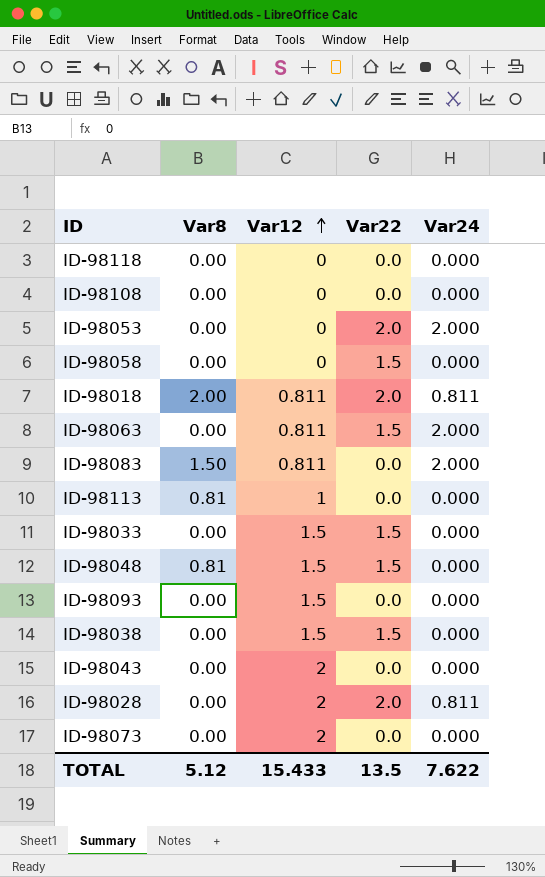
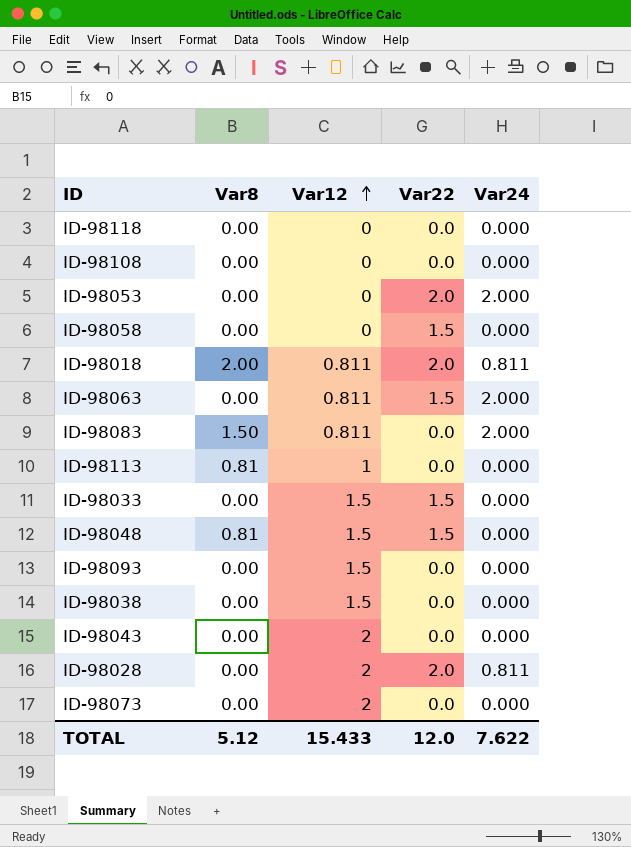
ID-98038 | Var22: 1.5 -> 0.0
TOTAL | Var22: 13.5 -> 12.0

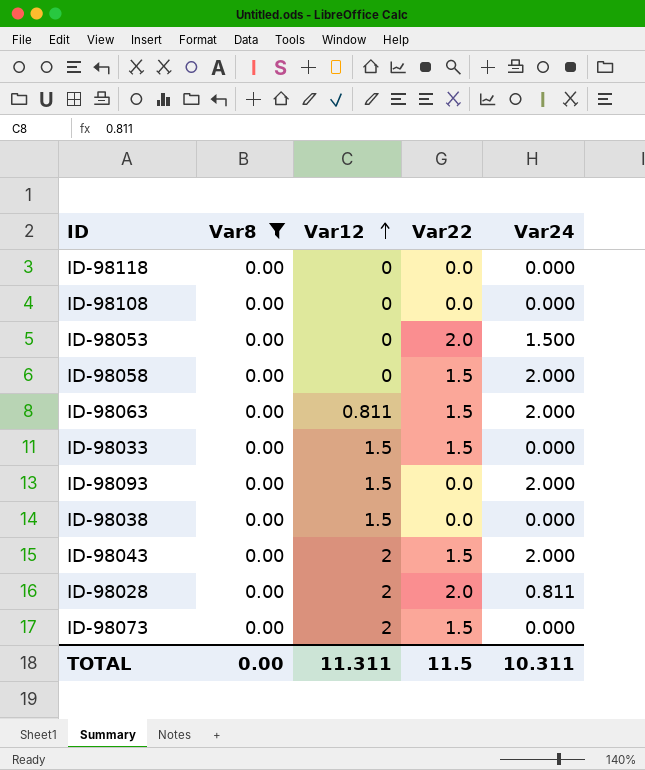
filter: none -> Var8 = 0.00
ID-98053 | Var24: 2.000 -> 1.500
ID-98058 | Var24: 0.000 -> 2.000
ID-98093 | Var24: 0.000 -> 2.000
ID-98043 | Var22: 0.0 -> 1.5
ID-98043 | Var24: 0.000 -> 2.000
ID-98073 | Var22: 0.0 -> 1.5
TOTAL | Var8: 5.12 -> 0.00
TOTAL | Var12: 15.433 -> 11.311
TOTAL | Var22: 12.0 -> 11.5
TOTAL | Var24: 7.622 -> 10.311

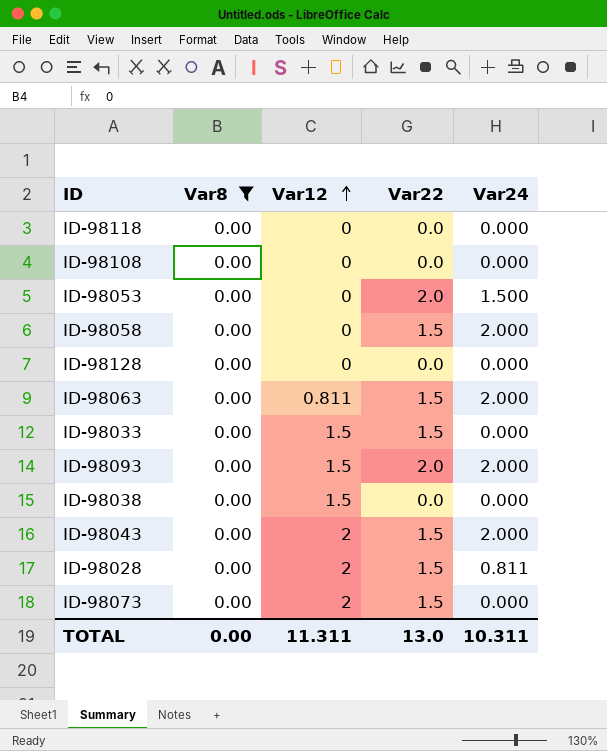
row ID-98128: none -> 0.00 | 0 | 0.0 | 0.000
ID-98093 | Var22: 0.0 -> 2.0
ID-98028 | Var22: 2.0 -> 1.5
TOTAL | Var22: 11.5 -> 13.0

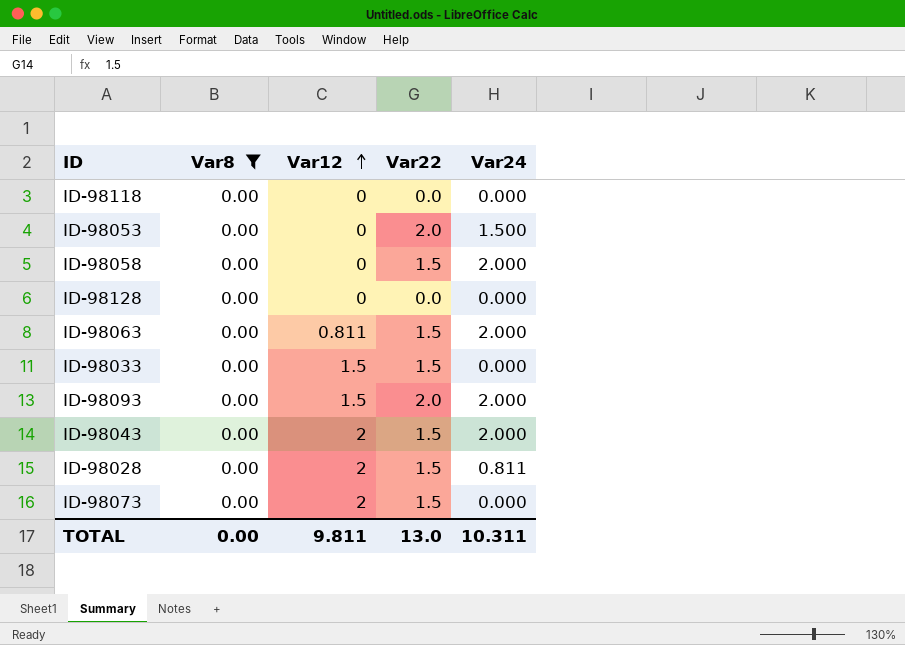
row ID-98108: 0.00 | 0 | 0.0 | 0.000 -> none
row ID-98038: 0.00 | 1.5 | 0.0 | 0.000 -> none
TOTAL | Var12: 11.311 -> 9.811

